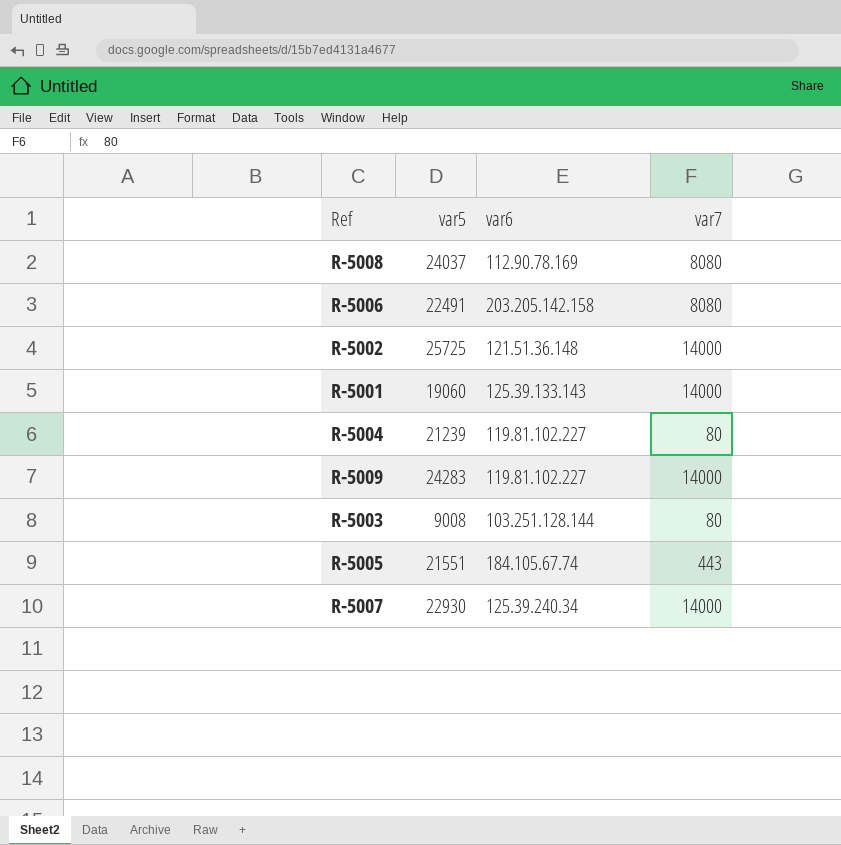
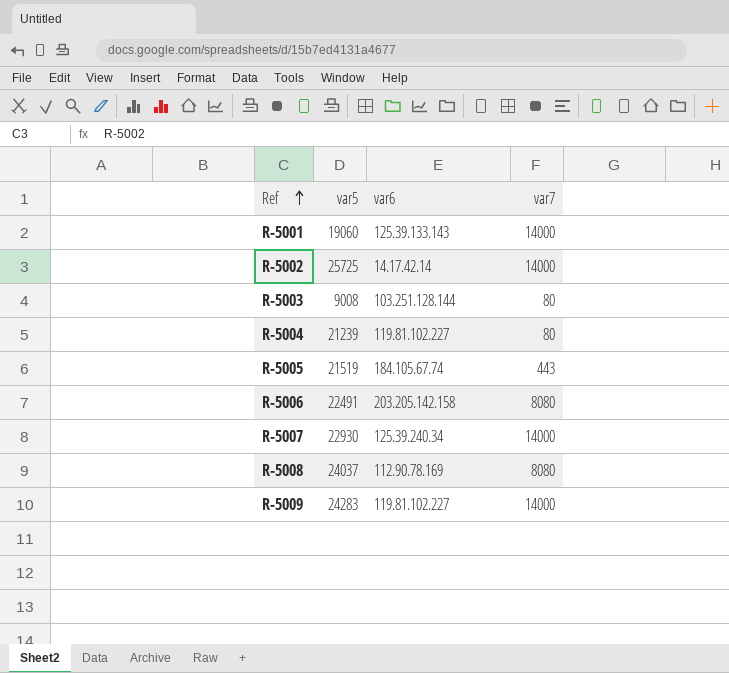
row order: none -> Ref ascending
R-5002 | var6: 121.51.36.148 -> 14.17.42.14
R-5005 | var5: 21551 -> 21519

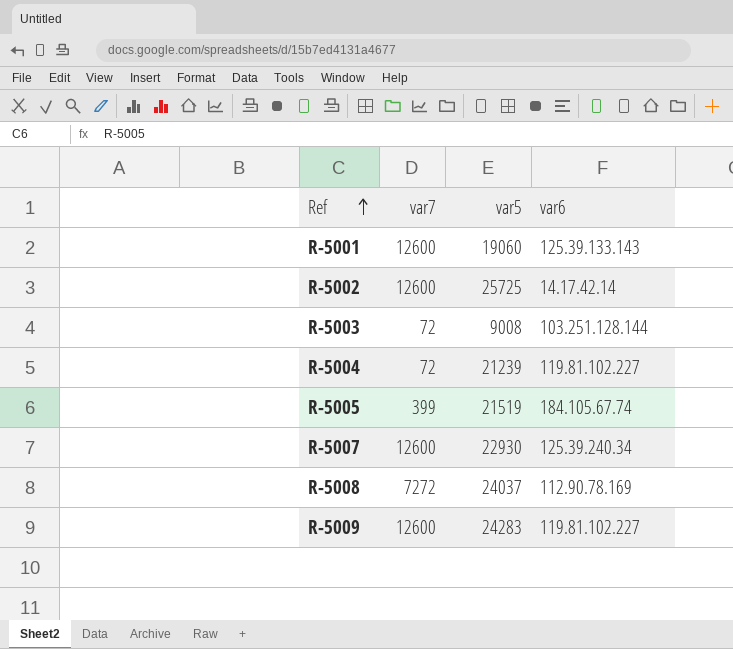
column var7 | position: 4 -> 2
row R-5006: 22491 | 203.205.142.158 | 8080 -> none
R-5001 | var7: 14000 -> 12600
R-5002 | var7: 14000 -> 12600
R-5003 | var7: 80 -> 72
R-5004 | var7: 80 -> 72
R-5005 | var7: 443 -> 399
R-5007 | var7: 14000 -> 12600
R-5008 | var7: 8080 -> 7272
R-5009 | var7: 14000 -> 12600

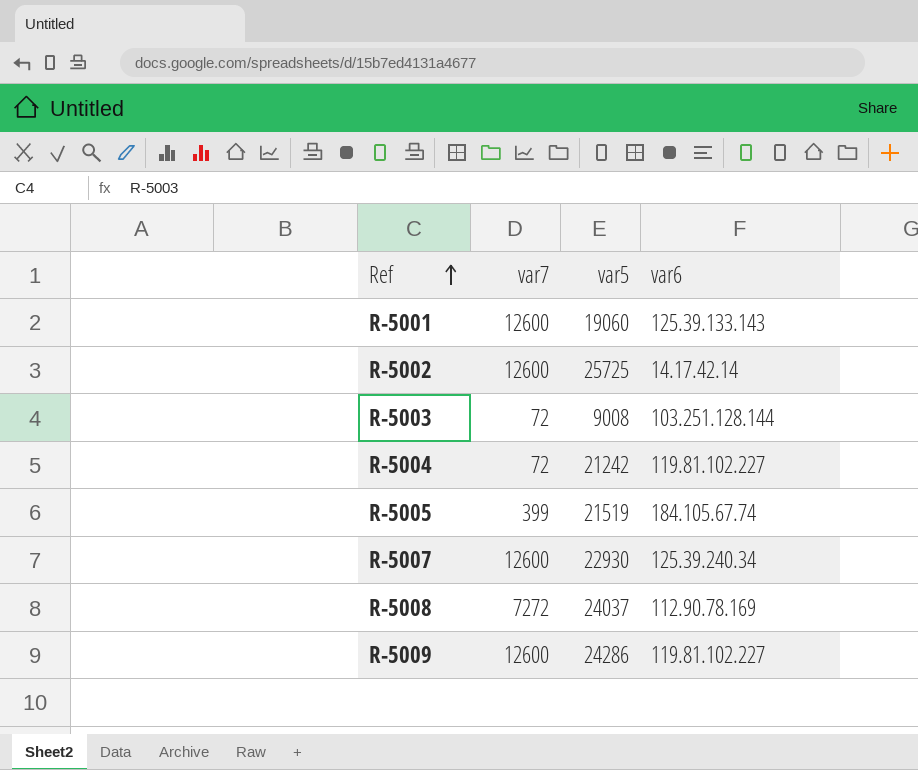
R-5004 | var5: 21239 -> 21242
R-5009 | var5: 24283 -> 24286

